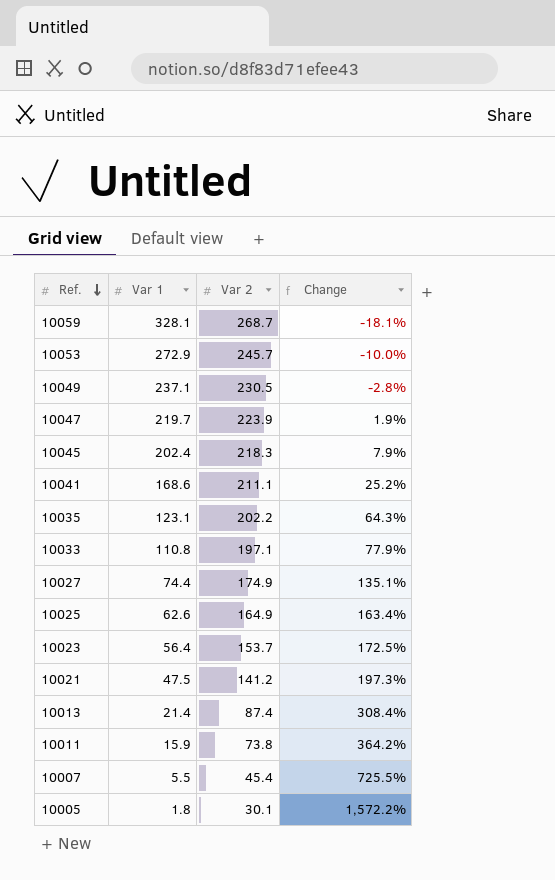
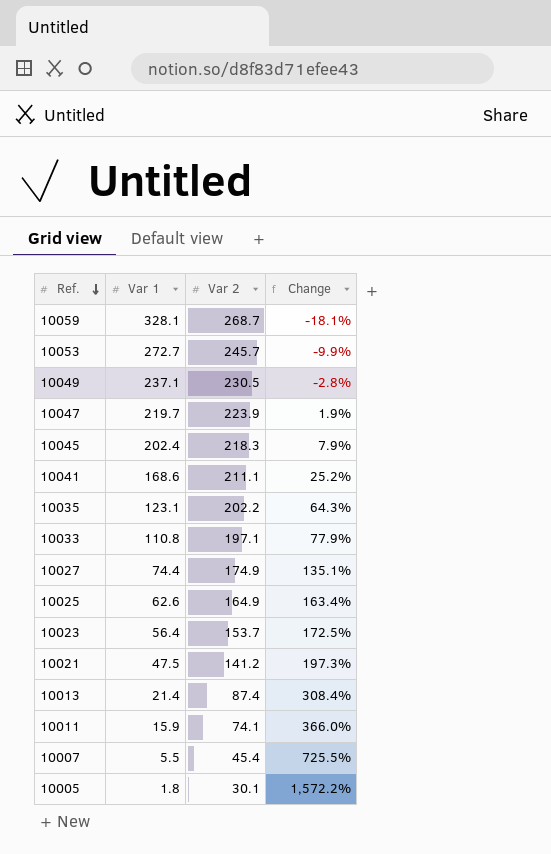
10053 | Var 1: 272.9 -> 272.7
10053 | Change: -10.0% -> -9.9%
10011 | Var 2: 73.8 -> 74.1
10011 | Change: 364.2% -> 366.0%

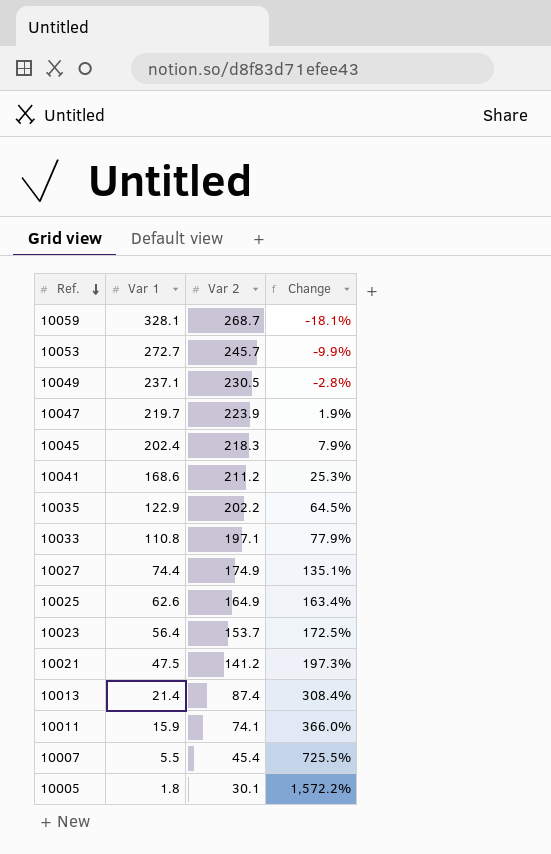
10041 | Var 2: 211.1 -> 211.2
10041 | Change: 25.2% -> 25.3%
10035 | Var 1: 123.1 -> 122.9
10035 | Change: 64.3% -> 64.5%

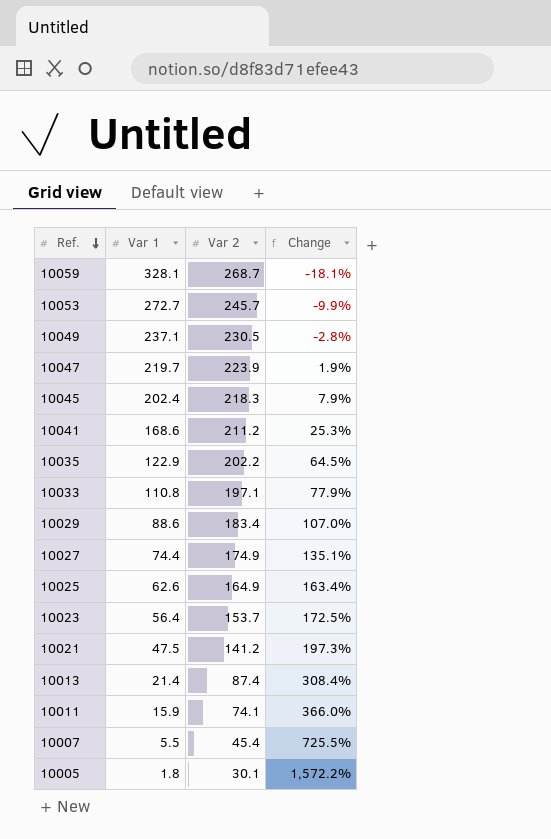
row 10029: none -> 88.6 | 183.4 | 107.0%

